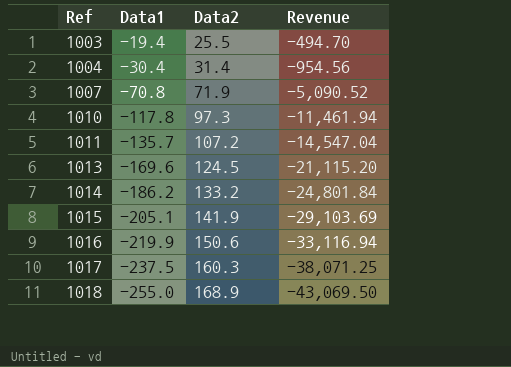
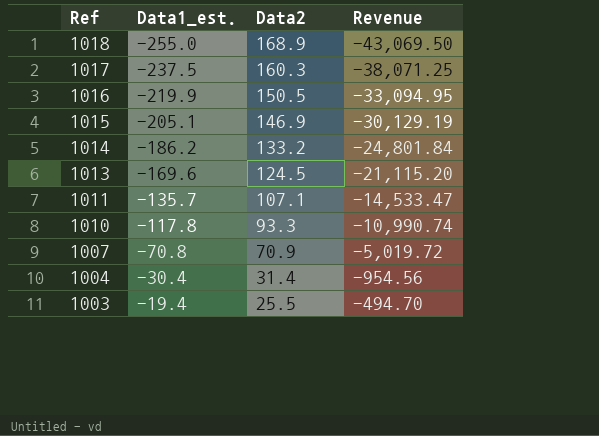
row order: Ref ascending -> Ref descending
column name: Data1 -> Data1_est.
1016 | Data2: 150.6 -> 150.5
1016 | Revenue: -33,116.94 -> -33,094.95
1015 | Data2: 141.9 -> 146.9
1015 | Revenue: -29,103.69 -> -30,129.19
1011 | Data2: 107.2 -> 107.1
1011 | Revenue: -14,547.04 -> -14,533.47
1010 | Data2: 97.3 -> 93.3
1010 | Revenue: -11,461.94 -> -10,990.74
1007 | Data2: 71.9 -> 70.9
1007 | Revenue: -5,090.52 -> -5,019.72

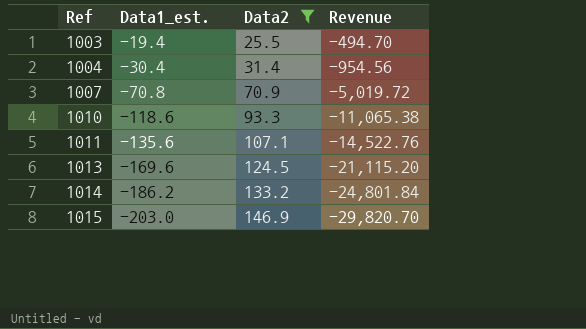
filter: none -> Data2 <= 146.9
row order: Ref descending -> Ref ascending
1010 | Data1_est.: -117.8 -> -118.6
1010 | Revenue: -10,990.74 -> -11,065.38
1011 | Data1_est.: -135.7 -> -135.6
1011 | Revenue: -14,533.47 -> -14,522.76
1015 | Data1_est.: -205.1 -> -203.0
1015 | Revenue: -30,129.19 -> -29,820.70

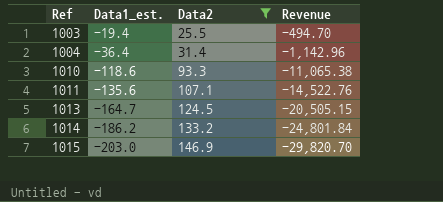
row 1007: -70.8 | 70.9 | -5,019.72 -> none
1004 | Data1_est.: -30.4 -> -36.4
1004 | Revenue: -954.56 -> -1,142.96
1013 | Data1_est.: -169.6 -> -164.7
1013 | Revenue: -21,115.20 -> -20,505.15

